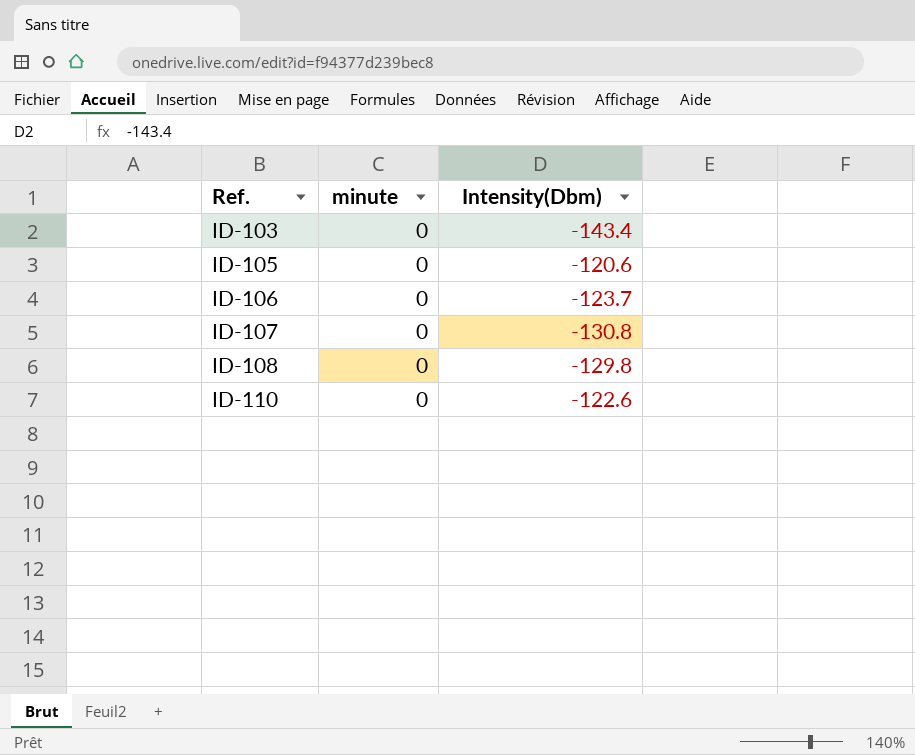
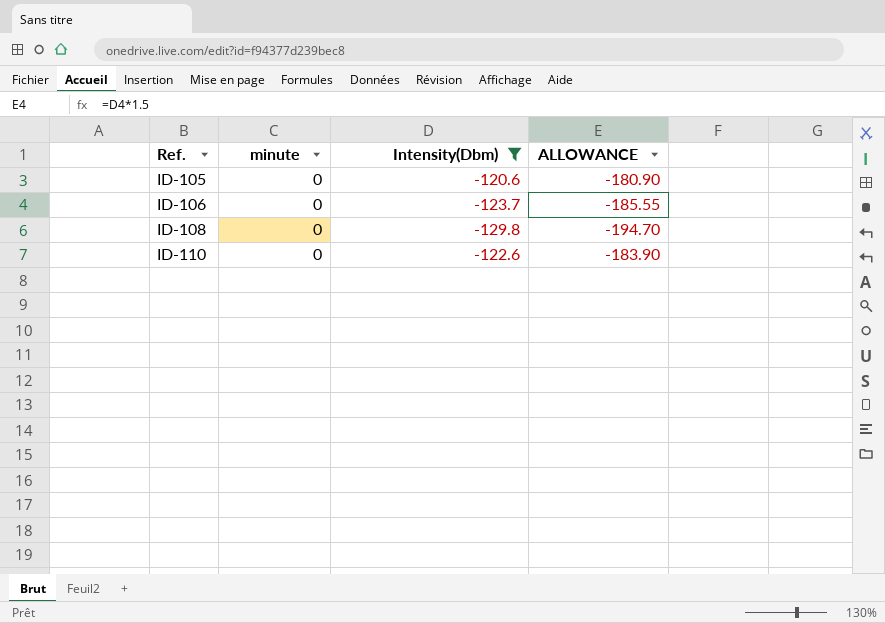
filter: none -> Intensity(Dbm) >= -129.8
column ALLOWANCE | formula: none -> [Intensity(Dbm)] * 1.5

